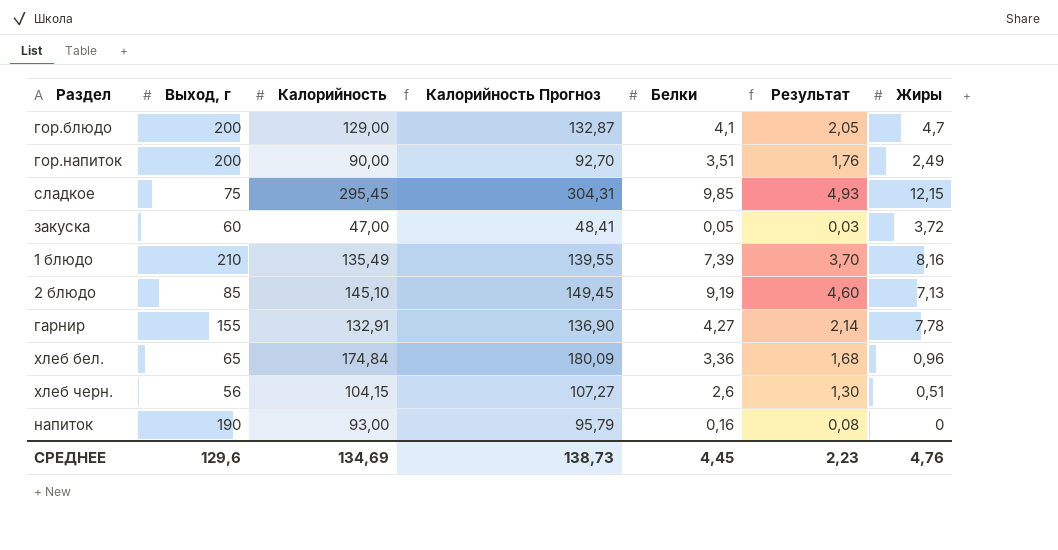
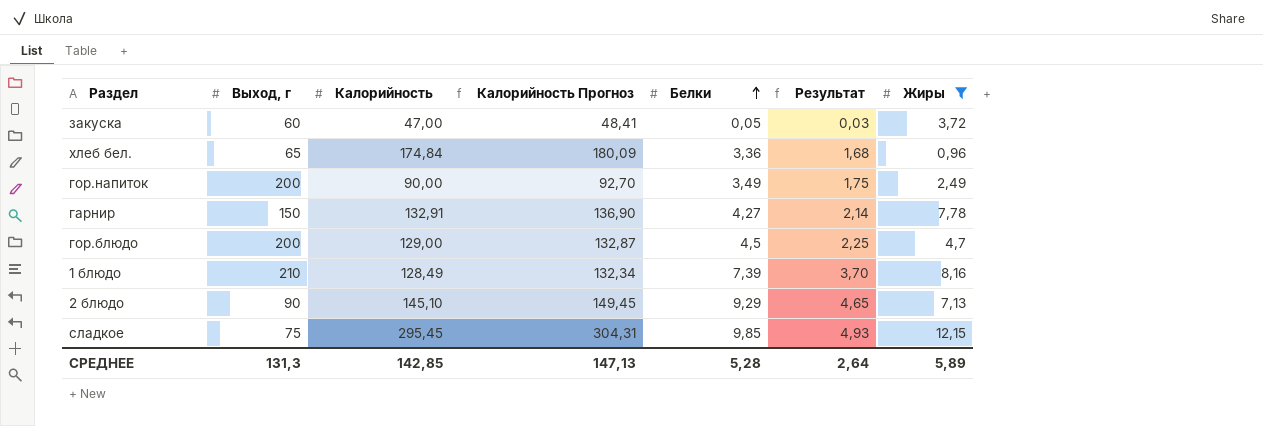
filter: none -> Жиры >= 0,96
row order: none -> Белки ascending
гор.напиток | Белки: 3,51 -> 3,49
гор.напиток | Результат: 1,76 -> 1,75
гарнир | Выход, г: 155 -> 150
гор.блюдо | Белки: 4,1 -> 4,5
гор.блюдо | Результат: 2,05 -> 2,25
1 блюдо | Калорийность: 135,49 -> 128,49
1 блюдо | Калорийность Прогноз: 139,55 -> 132,34
2 блюдо | Выход, г: 85 -> 90
2 блюдо | Белки: 9,19 -> 9,29
2 блюдо | Результат: 4,60 -> 4,65
СРЕДНЕЕ | Выход, г: 129,6 -> 131,3
СРЕДНЕЕ | Калорийность: 134,69 -> 142,85
СРЕДНЕЕ | Калорийность Прогноз: 138,73 -> 147,13
СРЕДНЕЕ | Белки: 4,45 -> 5,28
СРЕДНЕЕ | Результат: 2,23 -> 2,64
СРЕДНЕЕ | Жиры: 4,76 -> 5,89

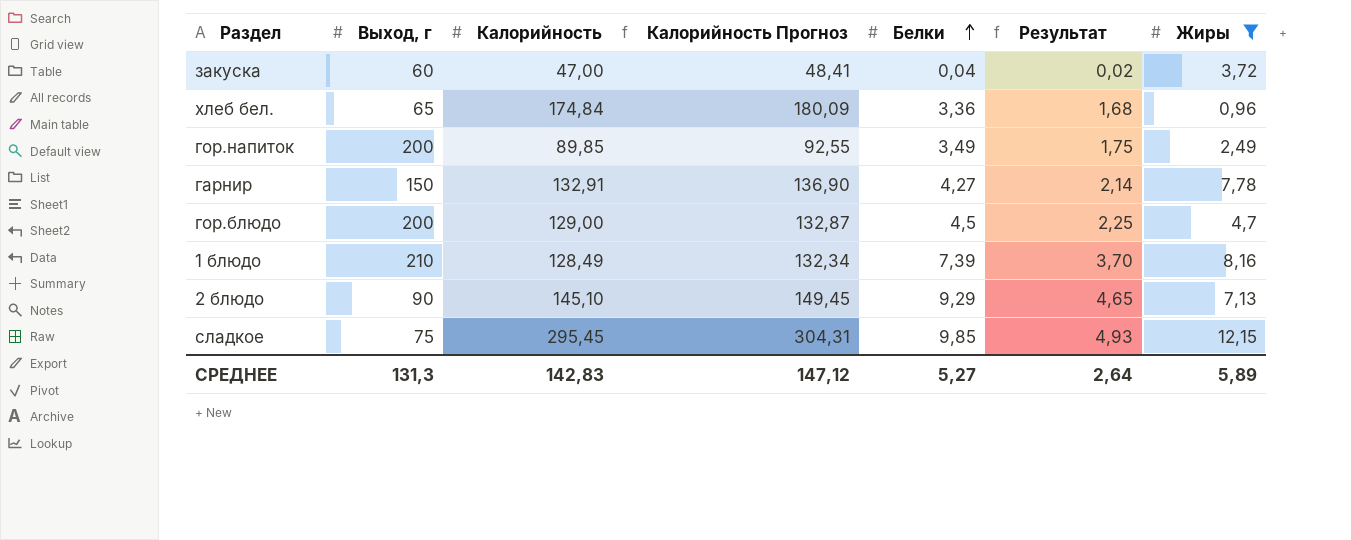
закуска | Белки: 0,05 -> 0,04
закуска | Результат: 0,03 -> 0,02
гор.напиток | Калорийность: 90,00 -> 89,85
гор.напиток | Калорийность Прогноз: 92,70 -> 92,55
СРЕДНЕЕ | Калорийность: 142,85 -> 142,83
СРЕДНЕЕ | Калорийность Прогноз: 147,13 -> 147,12
СРЕДНЕЕ | Белки: 5,28 -> 5,27

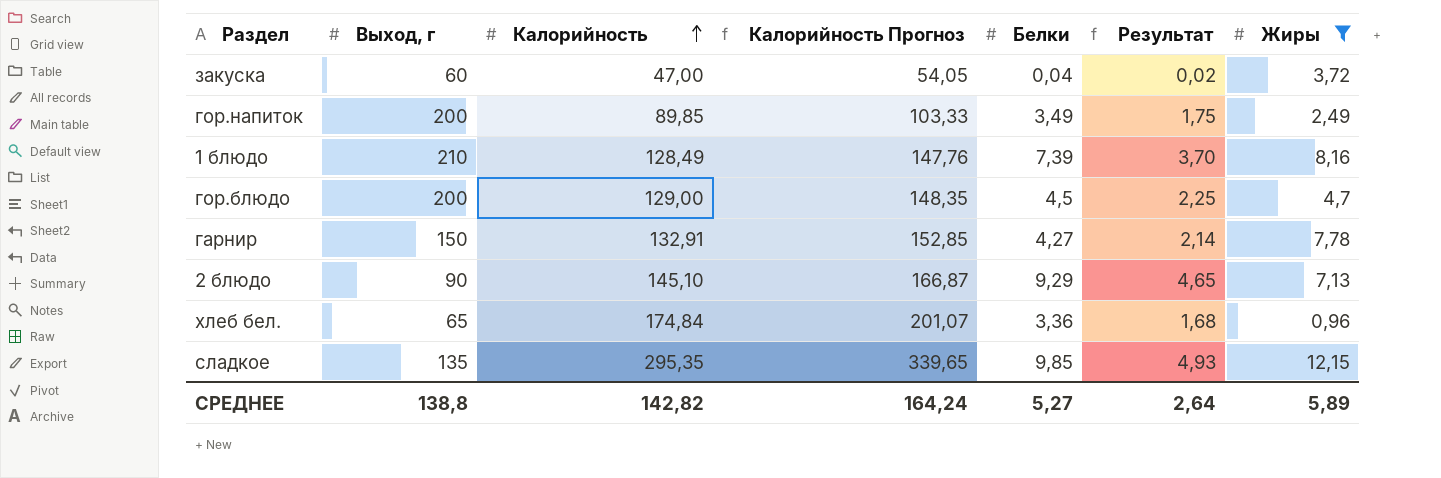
row order: Белки ascending -> Калорийность ascending
column Калорийность Прогноз | formula: [Калорийность] * 1,03 -> [Калорийность] * 1,15
сладкое | Выход, г: 75 -> 135
сладкое | Калорийность: 295,45 -> 295,35
СРЕДНЕЕ | Выход, г: 131,3 -> 138,8
СРЕДНЕЕ | Калорийность: 142,83 -> 142,82
СРЕДНЕЕ | Калорийность Прогноз: 147,12 -> 164,24

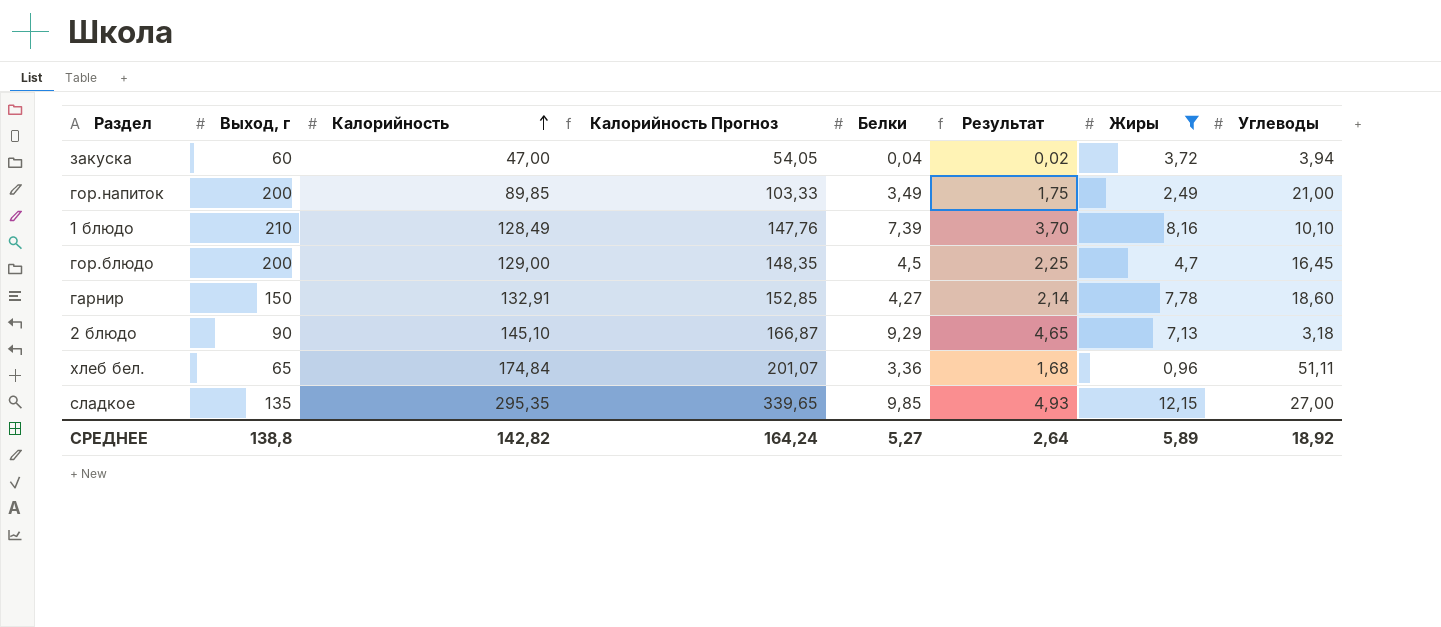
column Углеводы | position: none -> 8

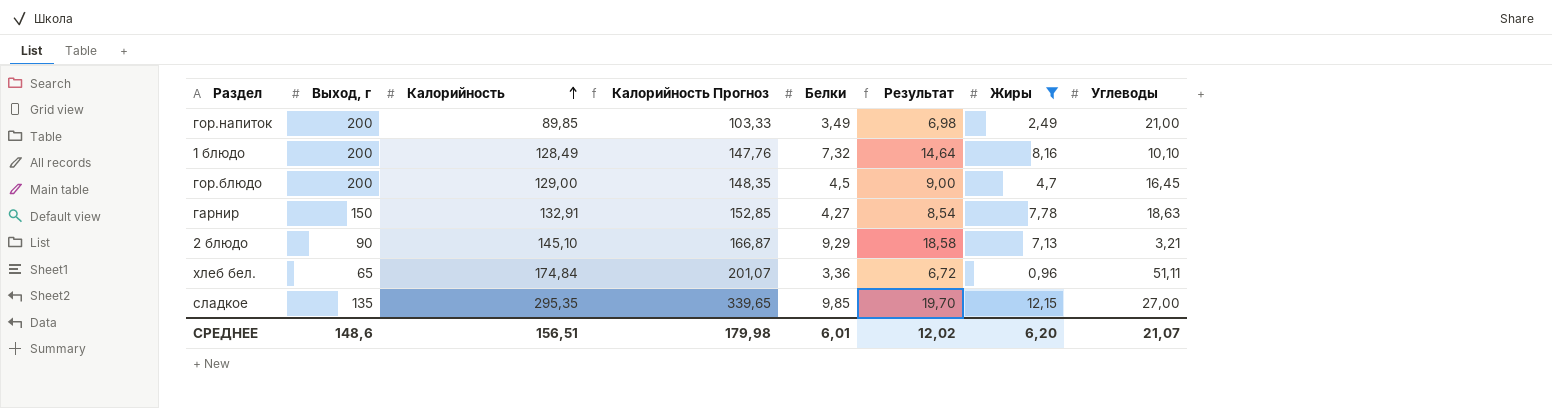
column Результат | formula: [Белки] * 0,5 -> [Белки] * 2
row закуска: 60 | 47,00 | 54,05 | 0,04 | 0,02 | 3,72 | 3,94 -> none
1 блюдо | Выход, г: 210 -> 200
1 блюдо | Белки: 7,39 -> 7,32
гарнир | Углеводы: 18,60 -> 18,63
2 блюдо | Углеводы: 3,18 -> 3,21
СРЕДНЕЕ | Выход, г: 138,8 -> 148,6
СРЕДНЕЕ | Калорийность: 142,82 -> 156,51
СРЕДНЕЕ | Калорийность Прогноз: 164,24 -> 179,98
СРЕДНЕЕ | Белки: 5,27 -> 6,01
СРЕДНЕЕ | Результат: 2,64 -> 12,02
СРЕДНЕЕ | Жиры: 5,89 -> 6,20
СРЕДНЕЕ | Углеводы: 18,92 -> 21,07

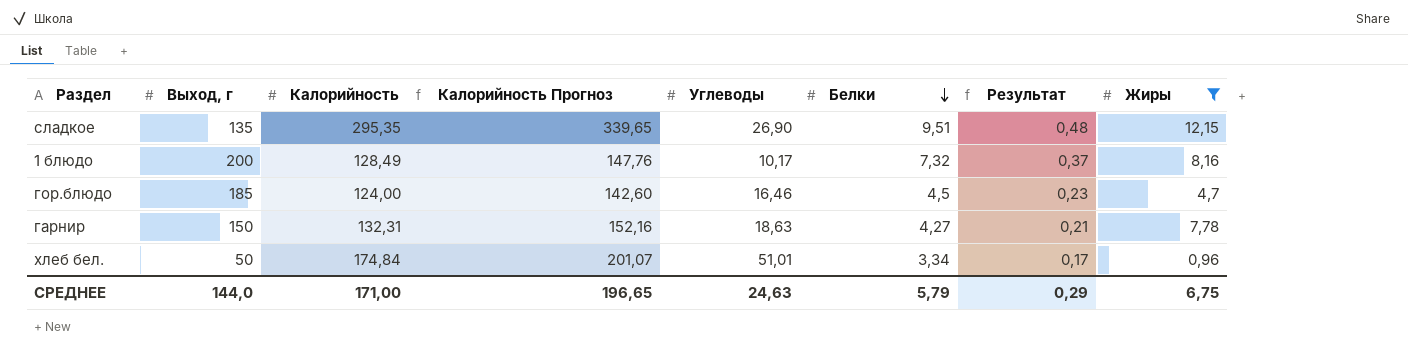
row order: Калорийность ascending -> Белки descending
column Углеводы | position: 8 -> 5
column Результат | formula: [Белки] * 2 -> [Белки] * 0,05
row гор.напиток: 200 | 89,85 | 103,33 | 3,49 | 6,98 | 2,49 | 21,00 -> none
row 2 блюдо: 90 | 145,10 | 166,87 | 9,29 | 18,58 | 7,13 | 3,21 -> none
сладкое | Углеводы: 27,00 -> 26,90
сладкое | Белки: 9,85 -> 9,51
1 блюдо | Углеводы: 10,10 -> 10,17
гор.блюдо | Выход, г: 200 -> 185
гор.блюдо | Калорийность: 129,00 -> 124,00
гор.блюдо | Калорийность Прогноз: 148,35 -> 142,60
гор.блюдо | Углеводы: 16,45 -> 16,46
гарнир | Калорийность: 132,91 -> 132,31
гарнир | Калорийность Прогноз: 152,85 -> 152,16
хлеб бел. | Выход, г: 65 -> 50
хлеб бел. | Углеводы: 51,11 -> 51,01
хлеб бел. | Белки: 3,36 -> 3,34
СРЕДНЕЕ | Выход, г: 148,6 -> 144,0
СРЕДНЕЕ | Калорийность: 156,51 -> 171,00
СРЕДНЕЕ | Калорийность Прогноз: 179,98 -> 196,65
СРЕДНЕЕ | Углеводы: 21,07 -> 24,63
СРЕДНЕЕ | Белки: 6,01 -> 5,79
СРЕДНЕЕ | Результат: 12,02 -> 0,29
СРЕДНЕЕ | Жиры: 6,20 -> 6,75

